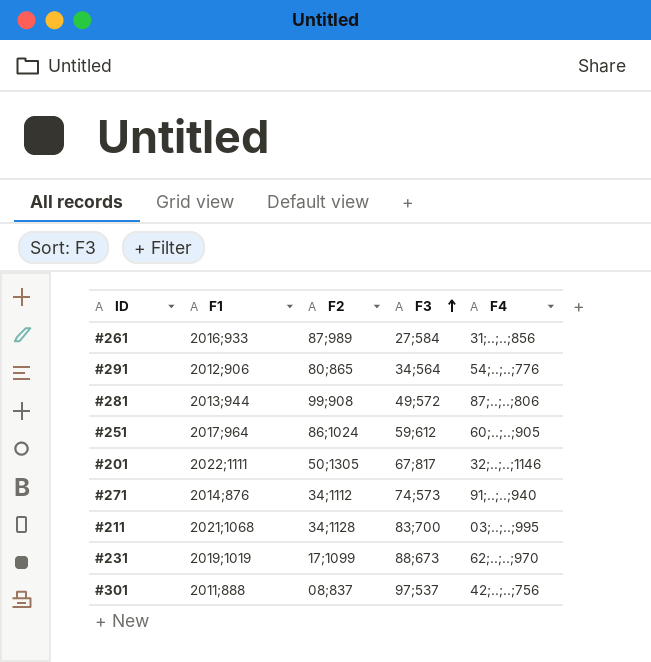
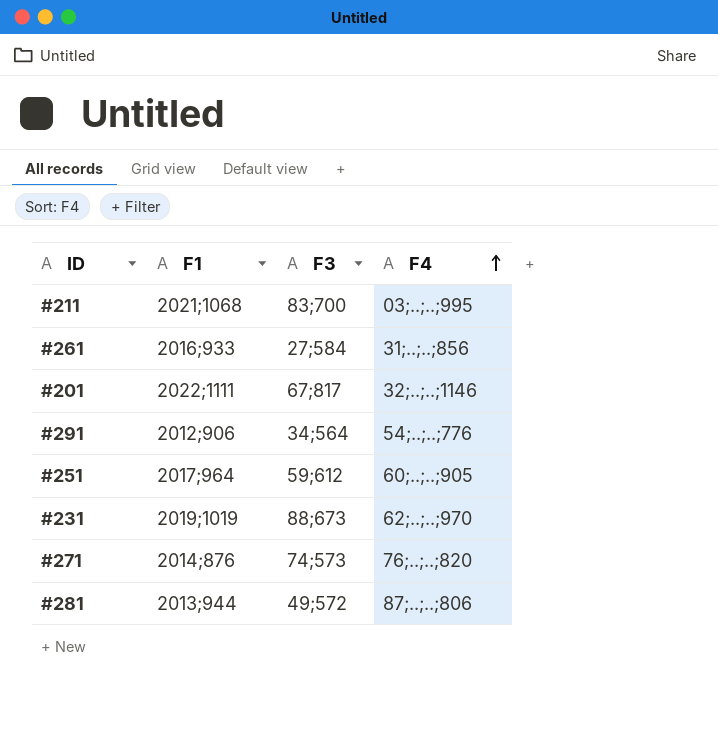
row order: F3 ascending -> F4 ascending
column F2 | position: 3 -> none
row #301: 2011;888 | 08;837 | 97;537 | 42;..;..;756 -> none
#271 | F4: 91;..;..;940 -> 76;..;..;820

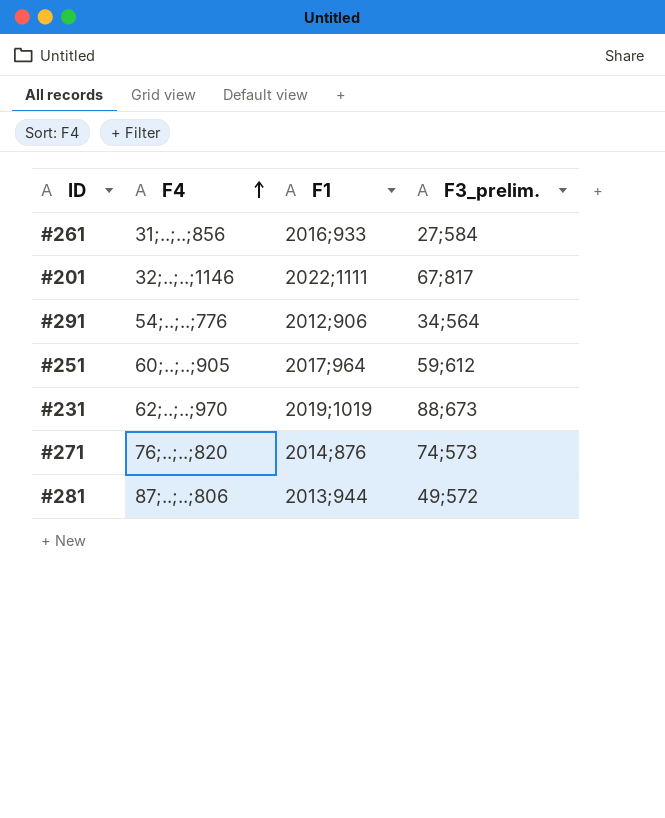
column F4 | position: 4 -> 2
column name: F3 -> F3_prelim.
row #211: 2021;1068 | 83;700 | 03;..;..;995 -> none

